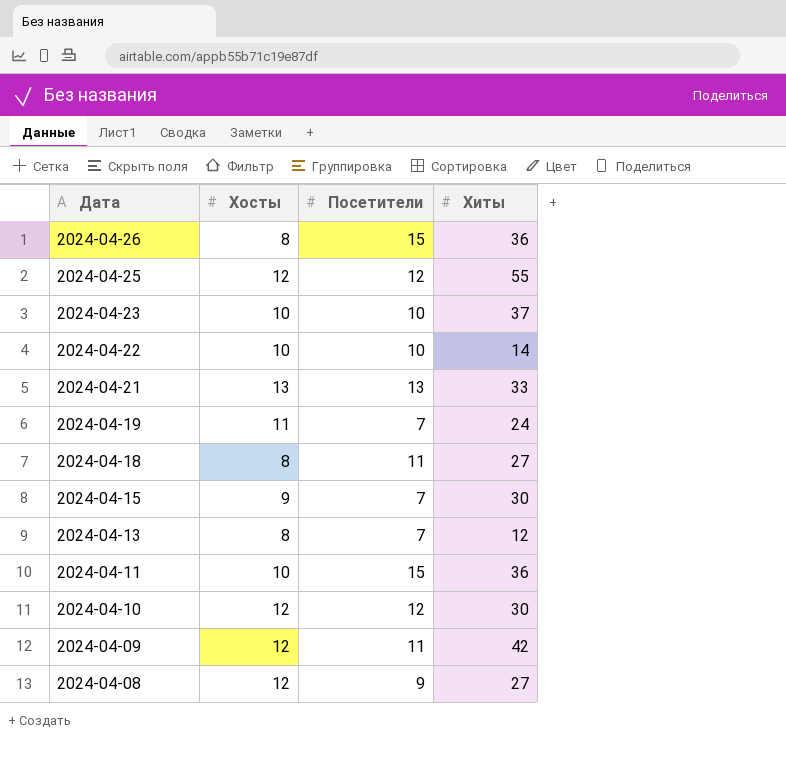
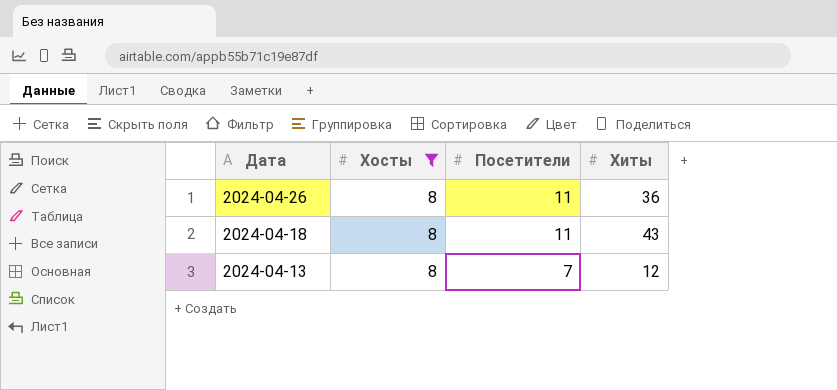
filter: none -> Хосты = 8
2024-04-26 | Посетители: 15 -> 11
2024-04-18 | Хиты: 27 -> 43

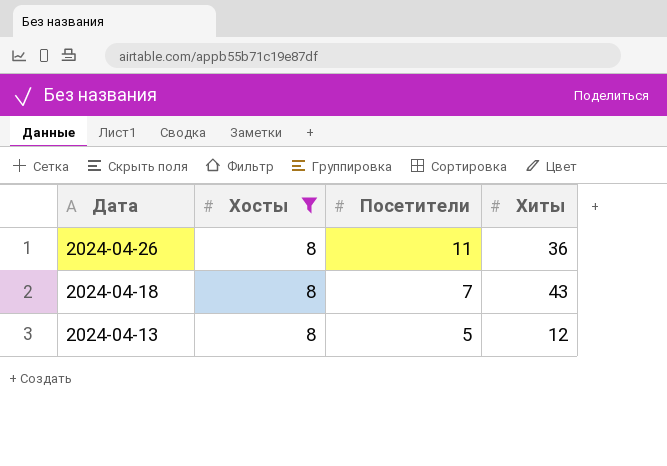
2024-04-18 | Посетители: 11 -> 7
2024-04-13 | Посетители: 7 -> 5

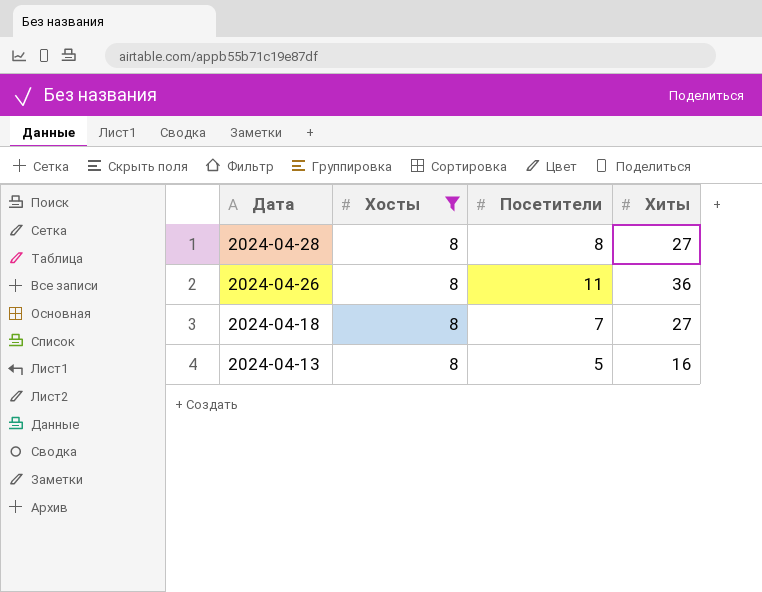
row 2024-04-28: none -> 8 | 8 | 27
2024-04-18 | Хиты: 43 -> 27
2024-04-13 | Хиты: 12 -> 16

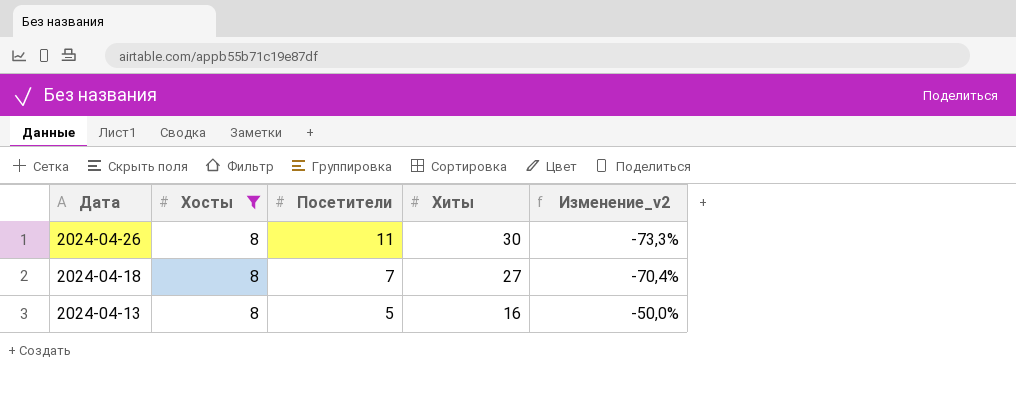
column Изменение_v2 | formula: none -> ([Хосты] - [Хиты]) / [Хиты]
row 2024-04-28: 8 | 8 | 27 -> none
2024-04-26 | Хиты: 36 -> 30

